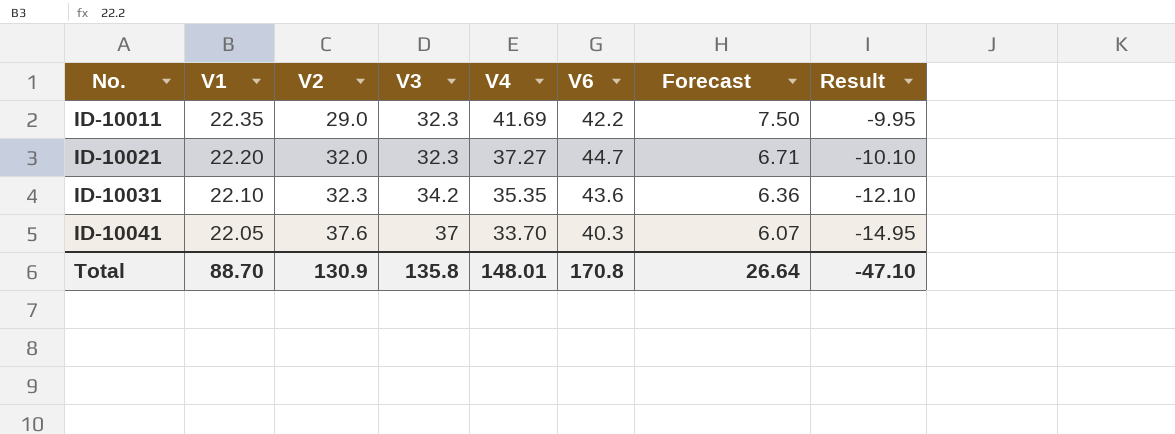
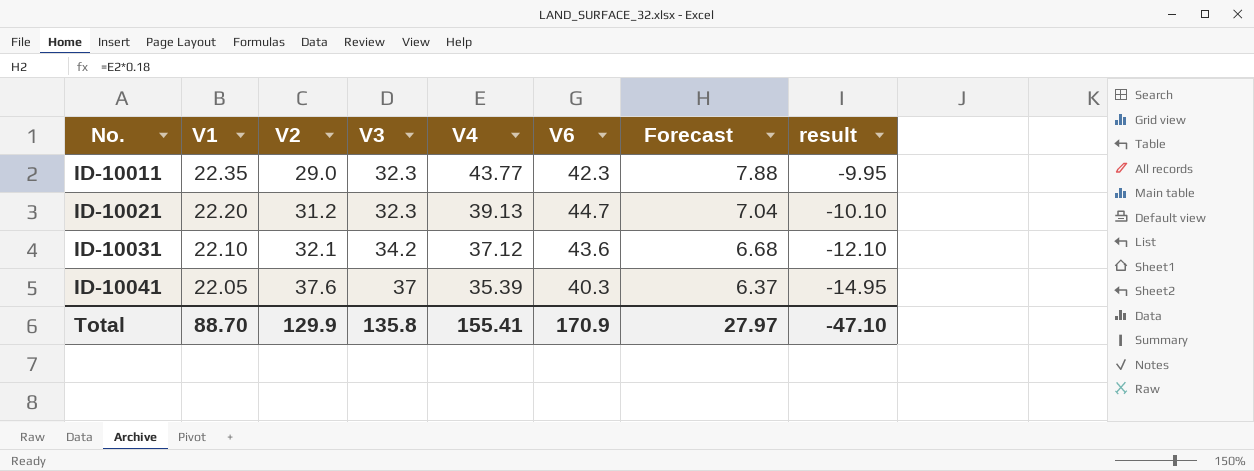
column name: Result -> result
ID-10011 | V4: 41.69 -> 43.77
ID-10011 | V6: 42.2 -> 42.3
ID-10011 | Forecast: 7.50 -> 7.88
ID-10021 | V2: 32.0 -> 31.2
ID-10021 | V4: 37.27 -> 39.13
ID-10021 | Forecast: 6.71 -> 7.04
ID-10031 | V2: 32.3 -> 32.1
ID-10031 | V4: 35.35 -> 37.12
ID-10031 | Forecast: 6.36 -> 6.68
ID-10041 | V4: 33.70 -> 35.39
ID-10041 | Forecast: 6.07 -> 6.37
Total | V2: 130.9 -> 129.9
Total | V4: 148.01 -> 155.41
Total | V6: 170.8 -> 170.9
Total | Forecast: 26.64 -> 27.97

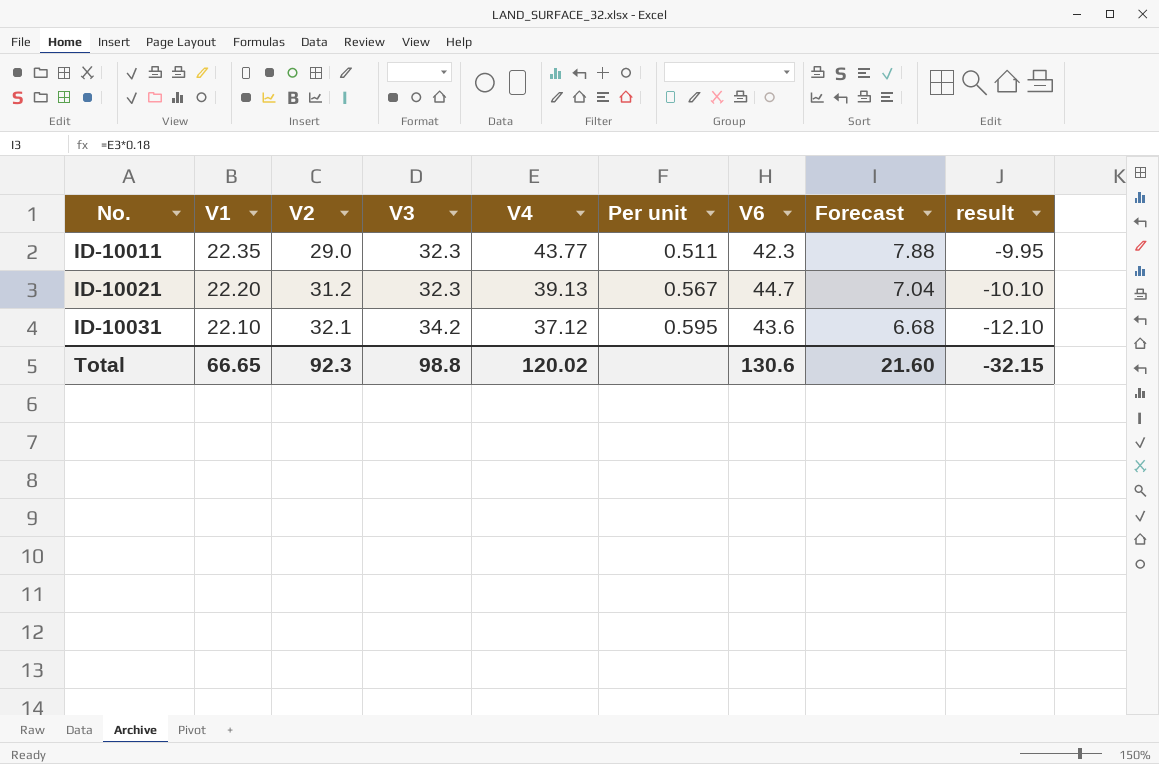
column Per unit | formula: none -> [V1] / [V4]
row ID-10041: 22.05 | 37.6 | 37 | 35.39 | 40.3 | 6.37 | -14.95 -> none
Total | V1: 88.70 -> 66.65
Total | V2: 129.9 -> 92.3
Total | V3: 135.8 -> 98.8
Total | V4: 155.41 -> 120.02
Total | V6: 170.9 -> 130.6
Total | Forecast: 27.97 -> 21.60
Total | result: -47.10 -> -32.15

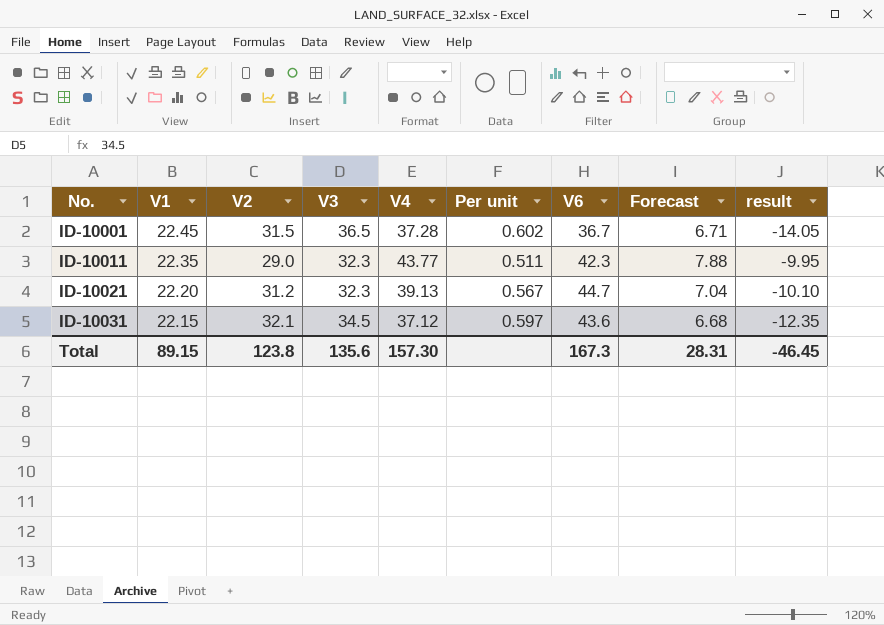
row ID-10001: none -> 22.45 | 31.5 | 36.5 | 37.28 | 0.602 | 36.7 | 6.71 | -14.05
ID-10031 | V1: 22.10 -> 22.15
ID-10031 | V3: 34.2 -> 34.5
ID-10031 | Per unit: 0.595 -> 0.597
ID-10031 | result: -12.10 -> -12.35
Total | V1: 66.65 -> 89.15
Total | V2: 92.3 -> 123.8
Total | V3: 98.8 -> 135.6
Total | V4: 120.02 -> 157.30
Total | V6: 130.6 -> 167.3
Total | Forecast: 21.60 -> 28.31
Total | result: -32.15 -> -46.45

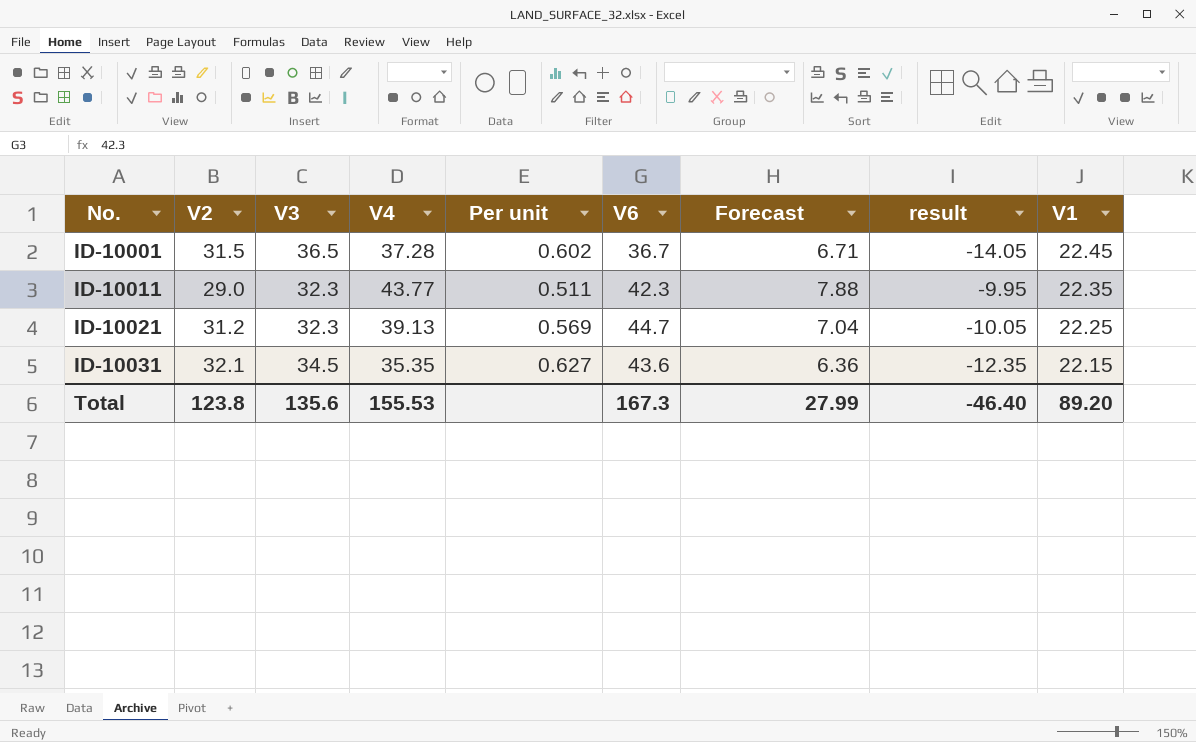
column V1 | position: 2 -> 9
ID-10021 | Per unit: 0.567 -> 0.569
ID-10021 | result: -10.10 -> -10.05
ID-10021 | V1: 22.20 -> 22.25
ID-10031 | V4: 37.12 -> 35.35
ID-10031 | Per unit: 0.597 -> 0.627
ID-10031 | Forecast: 6.68 -> 6.36
Total | V4: 157.30 -> 155.53
Total | Forecast: 28.31 -> 27.99
Total | result: -46.45 -> -46.40
Total | V1: 89.15 -> 89.20

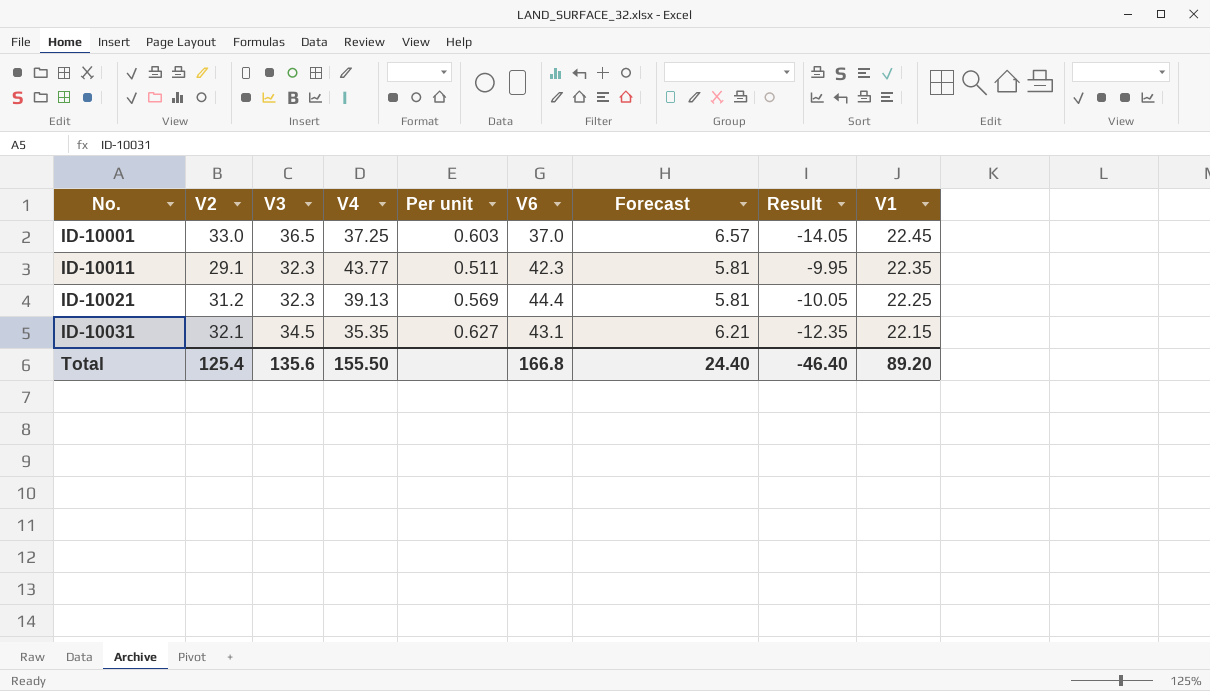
column Forecast | formula: [V4] * 0.18 -> [V3] * 0.18
column name: result -> Result
ID-10001 | V2: 31.5 -> 33.0
ID-10001 | V4: 37.28 -> 37.25
ID-10001 | Per unit: 0.602 -> 0.603
ID-10001 | V6: 36.7 -> 37.0
ID-10011 | V2: 29.0 -> 29.1
ID-10021 | V6: 44.7 -> 44.4
ID-10031 | V6: 43.6 -> 43.1
Total | V2: 123.8 -> 125.4
Total | V4: 155.53 -> 155.50
Total | V6: 167.3 -> 166.8
Total | Forecast: 27.99 -> 24.40

